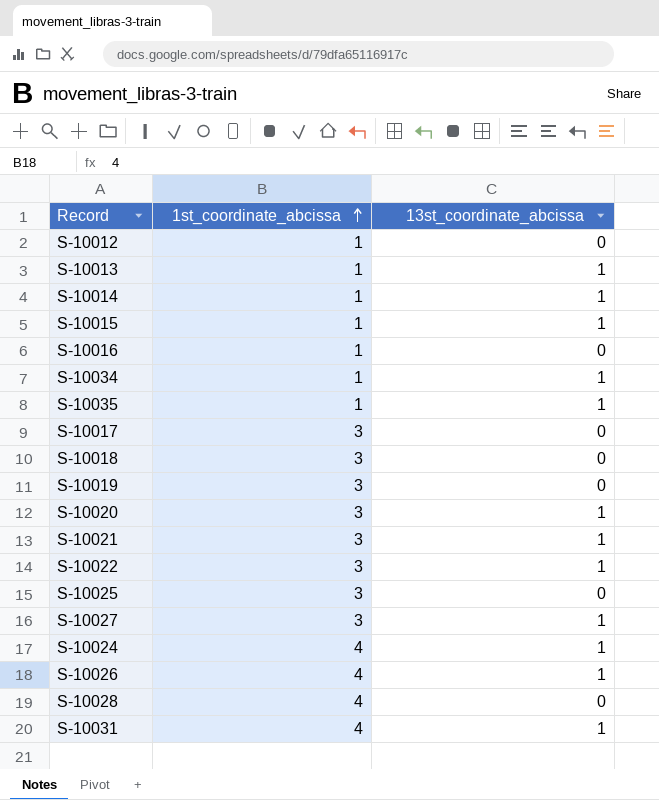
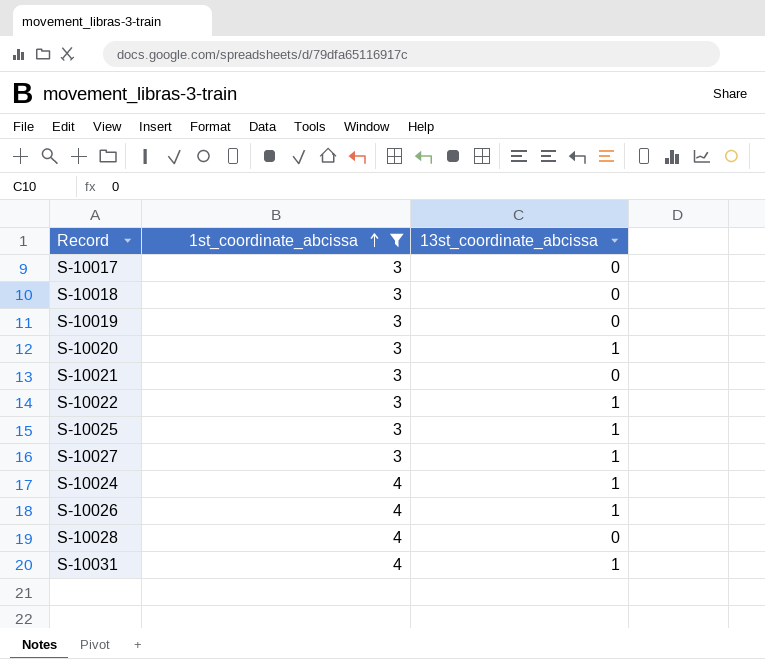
filter: none -> 1st_coordinate_abcissa != 1
S-10021 | 13st_coordinate_abcissa: 1 -> 0
S-10025 | 13st_coordinate_abcissa: 0 -> 1

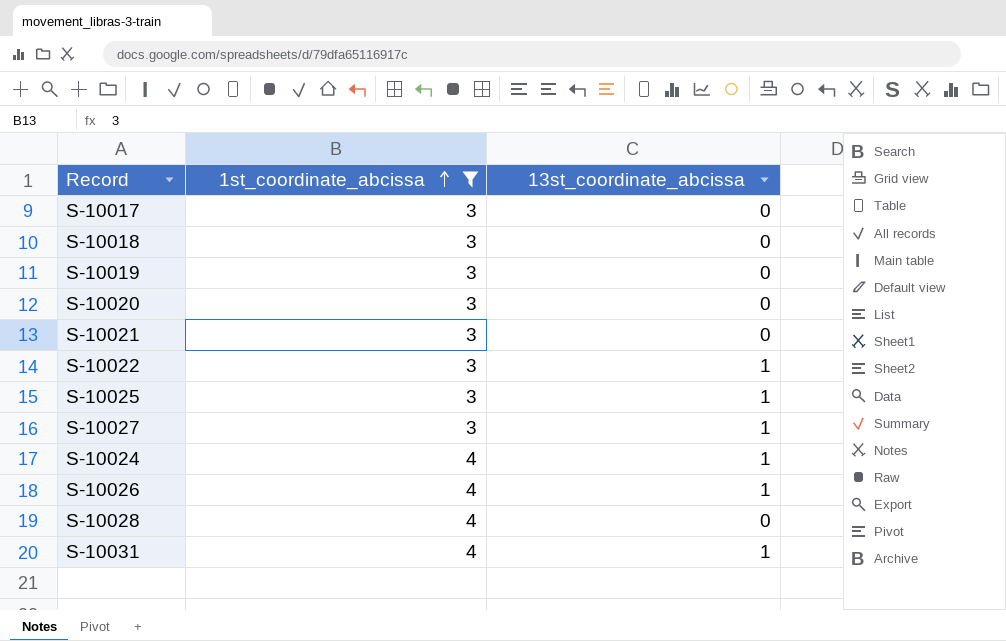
S-10020 | 13st_coordinate_abcissa: 1 -> 0

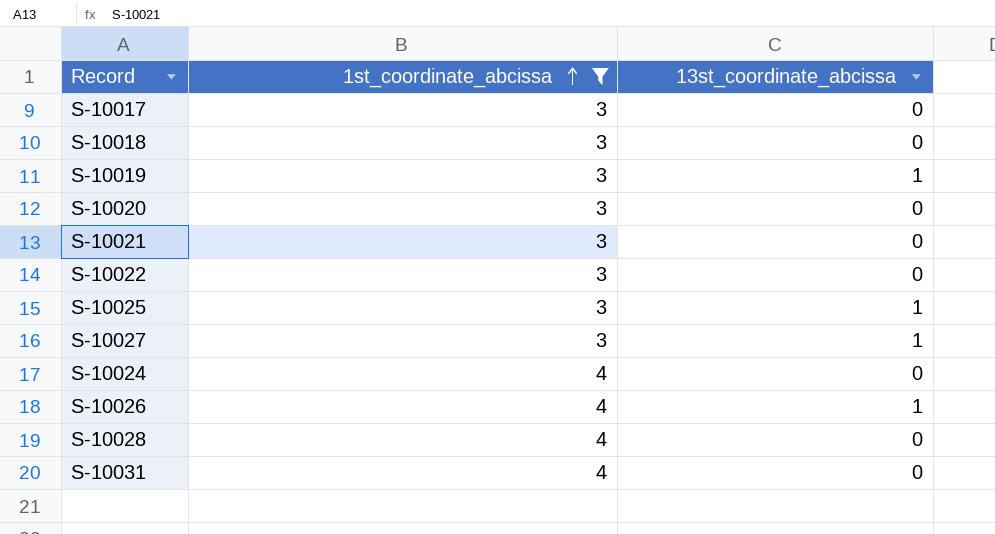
S-10019 | 13st_coordinate_abcissa: 0 -> 1
S-10022 | 13st_coordinate_abcissa: 1 -> 0
S-10024 | 13st_coordinate_abcissa: 1 -> 0
S-10031 | 13st_coordinate_abcissa: 1 -> 0

